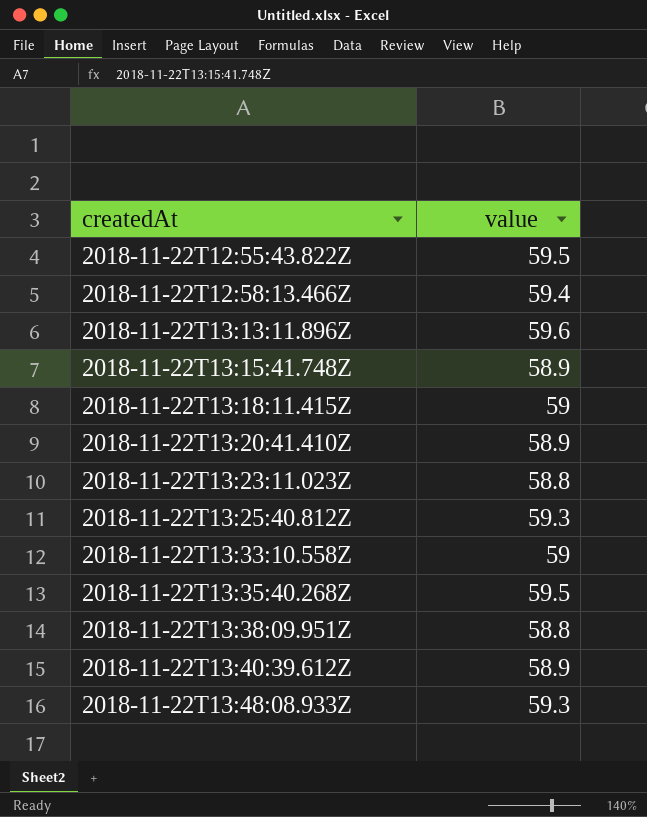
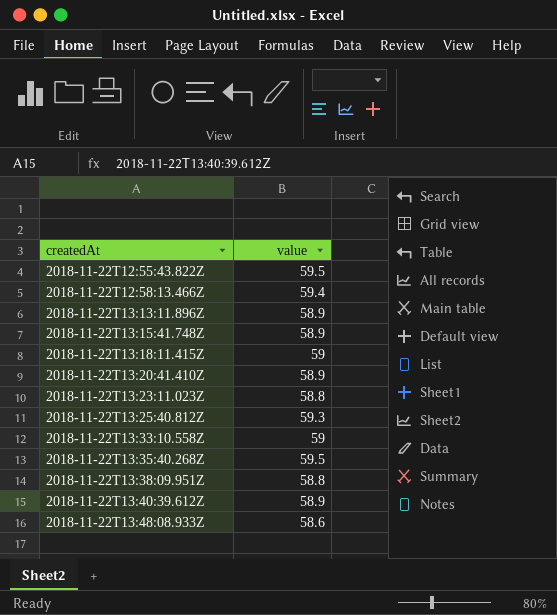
2018-11-22T13:13:11.896Z | value: 59.6 -> 58.9
2018-11-22T13:48:08.933Z | value: 59.3 -> 58.6

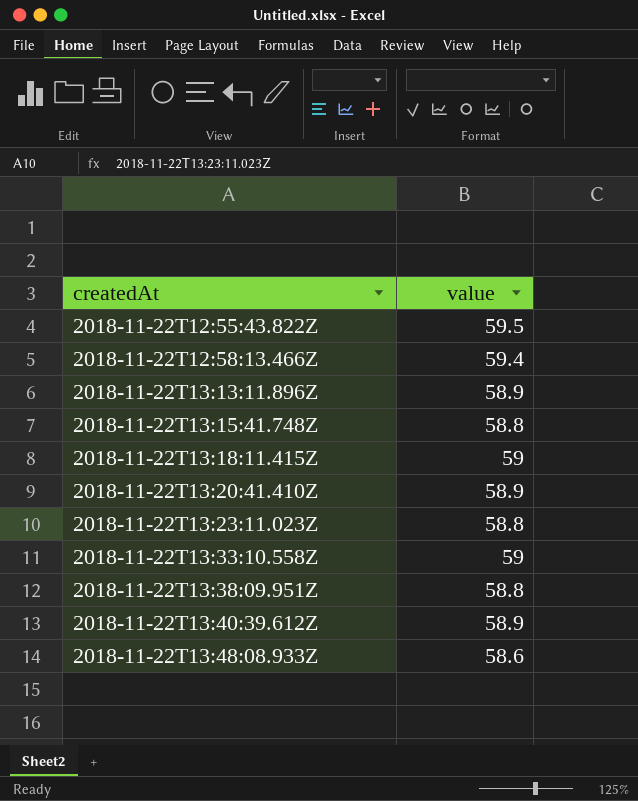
row 2018-11-22T13:25:40.812Z: 59.3 -> none
row 2018-11-22T13:35:40.268Z: 59.5 -> none
2018-11-22T13:15:41.748Z | value: 58.9 -> 58.8

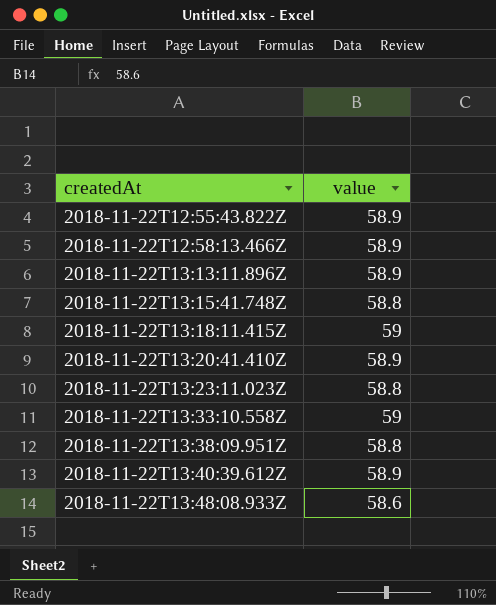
2018-11-22T12:55:43.822Z | value: 59.5 -> 58.9
2018-11-22T12:58:13.466Z | value: 59.4 -> 58.9

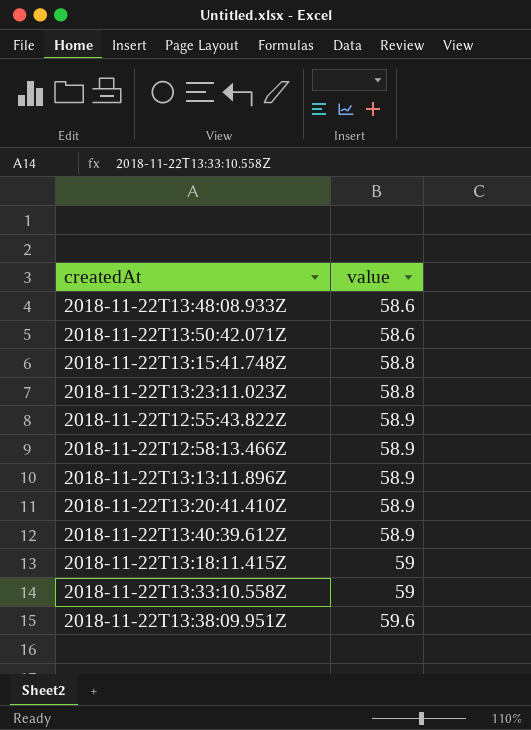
row order: createdAt ascending -> value ascending
row 2018-11-22T13:50:42.071Z: none -> 58.6
2018-11-22T13:38:09.951Z | value: 58.8 -> 59.6

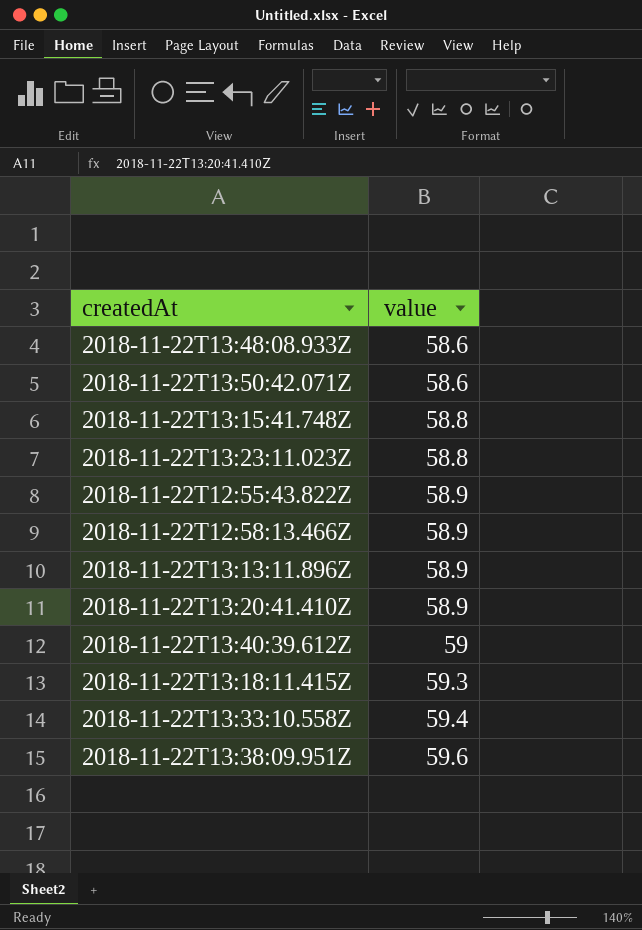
2018-11-22T13:40:39.612Z | value: 58.9 -> 59
2018-11-22T13:18:11.415Z | value: 59 -> 59.3
2018-11-22T13:33:10.558Z | value: 59 -> 59.4

